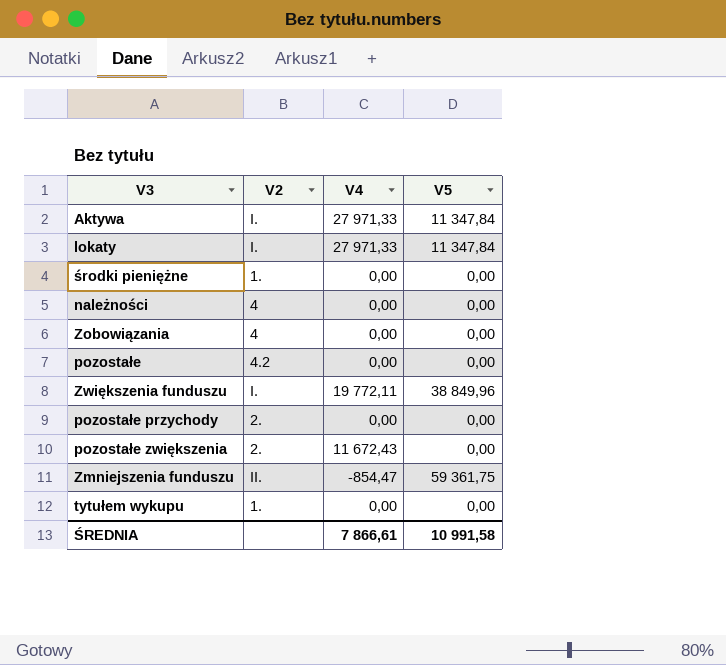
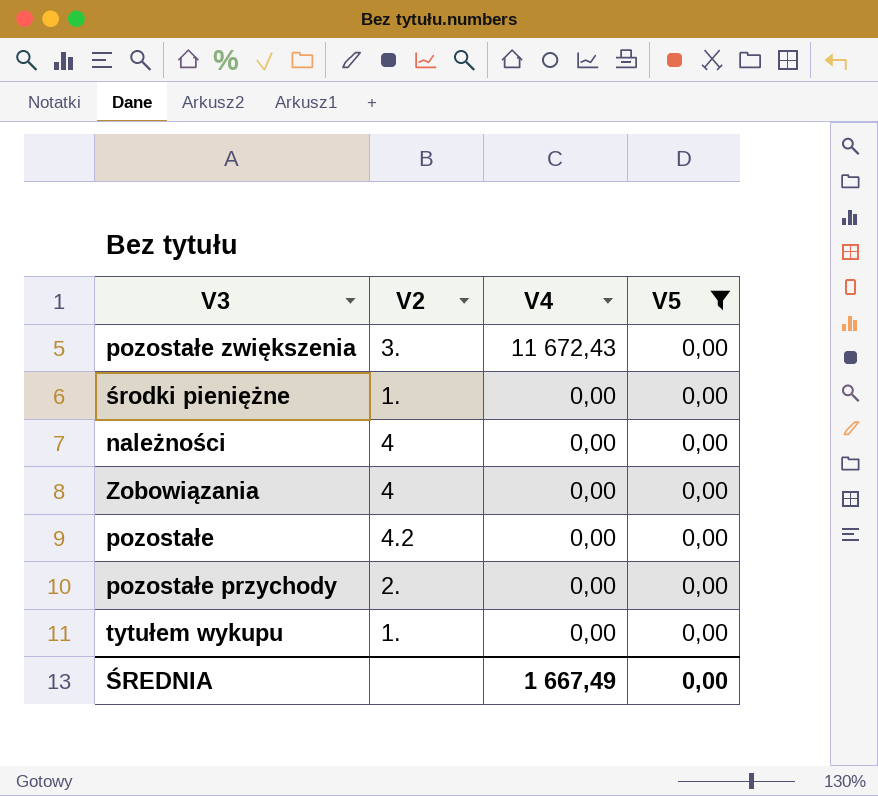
filter: none -> V5 = 0,00
row order: none -> V4 descending
pozostałe zwiększenia | V2: 2. -> 3.
ŚREDNIA | V4: 7 866,61 -> 1 667,49
ŚREDNIA | V5: 10 991,58 -> 0,00

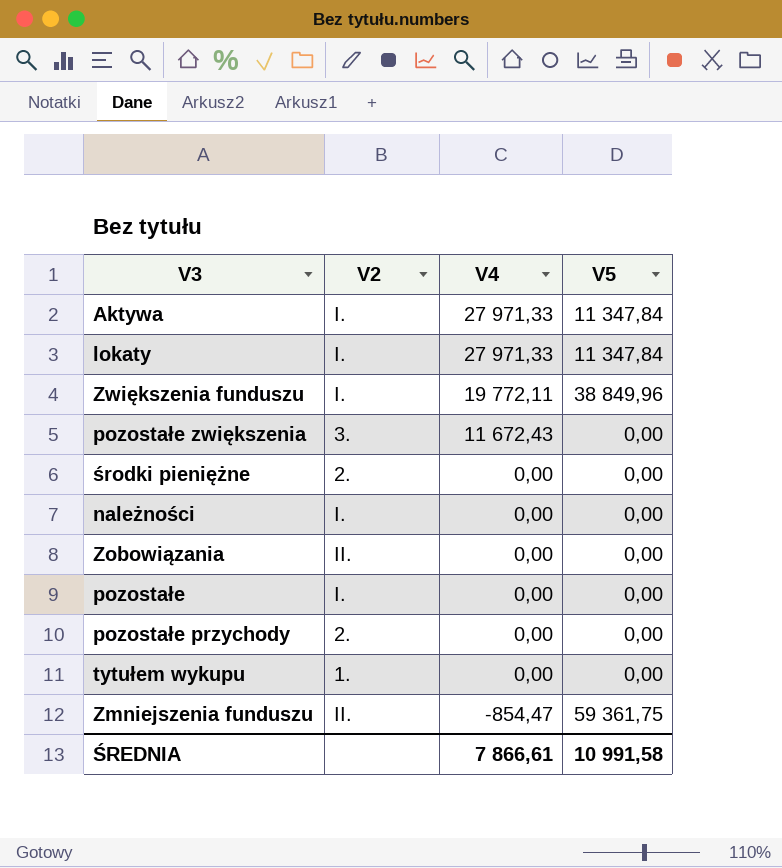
filter: V5 = 0,00 -> none
środki pieniężne | V2: 1. -> 2.
należności | V2: 4 -> I.
Zobowiązania | V2: 4 -> II.
pozostałe | V2: 4.2 -> I.
ŚREDNIA | V4: 1 667,49 -> 7 866,61
ŚREDNIA | V5: 0,00 -> 10 991,58

